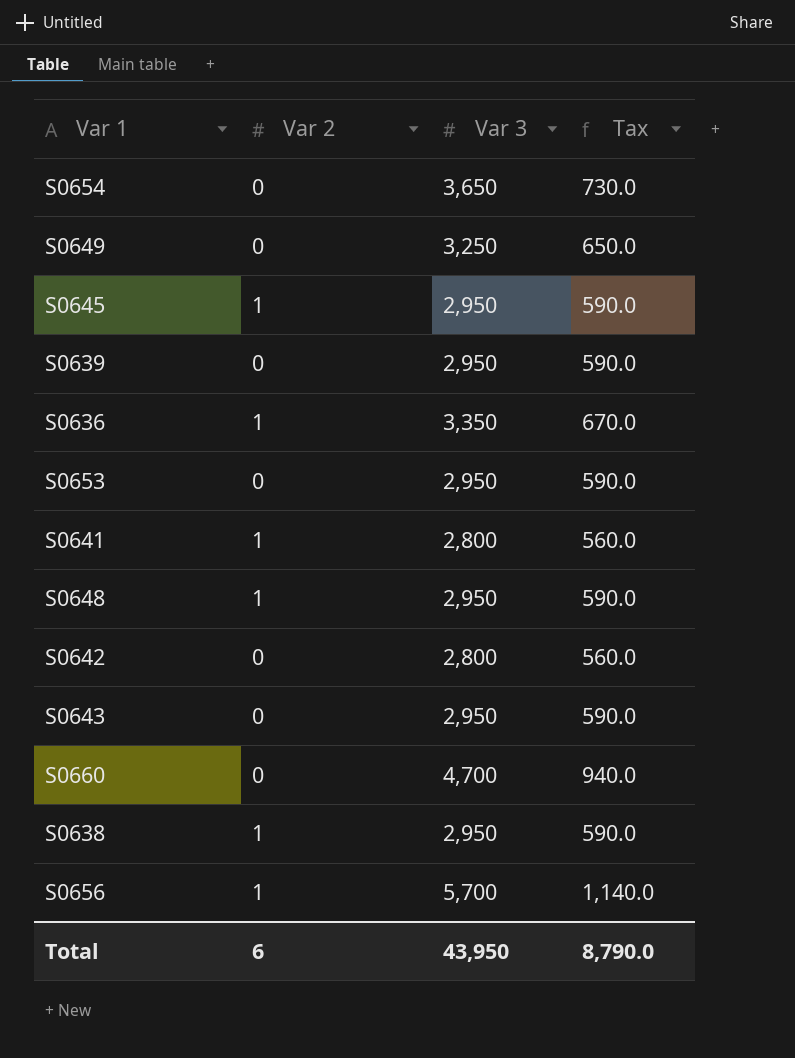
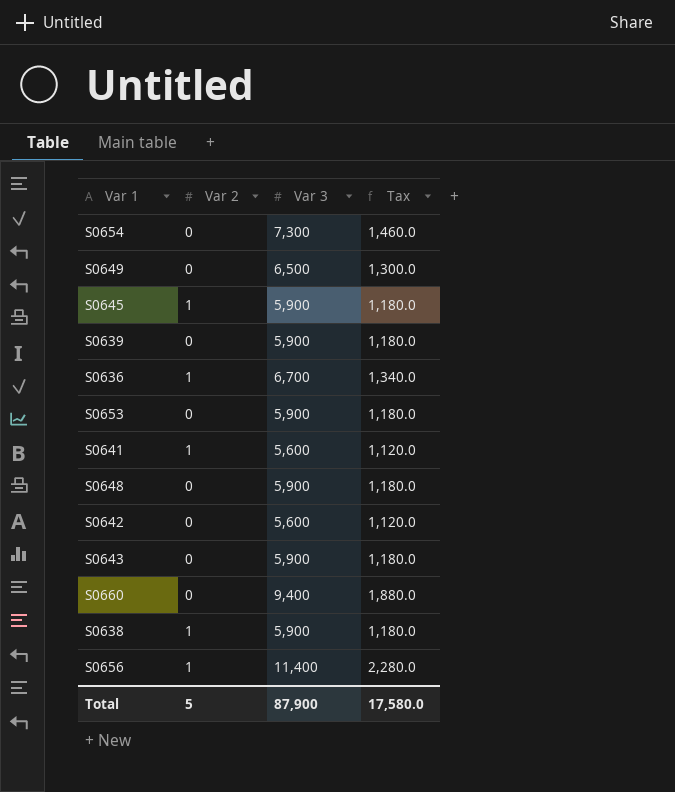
S0654 | Var 3: 3,650 -> 7,300
S0654 | Tax: 730.0 -> 1,460.0
S0649 | Var 3: 3,250 -> 6,500
S0649 | Tax: 650.0 -> 1,300.0
S0645 | Var 3: 2,950 -> 5,900
S0645 | Tax: 590.0 -> 1,180.0
S0639 | Var 3: 2,950 -> 5,900
S0639 | Tax: 590.0 -> 1,180.0
S0636 | Var 3: 3,350 -> 6,700
S0636 | Tax: 670.0 -> 1,340.0
S0653 | Var 3: 2,950 -> 5,900
S0653 | Tax: 590.0 -> 1,180.0
S0641 | Var 3: 2,800 -> 5,600
S0641 | Tax: 560.0 -> 1,120.0
S0648 | Var 2: 1 -> 0
S0648 | Var 3: 2,950 -> 5,900
S0648 | Tax: 590.0 -> 1,180.0
S0642 | Var 3: 2,800 -> 5,600
S0642 | Tax: 560.0 -> 1,120.0
S0643 | Var 3: 2,950 -> 5,900
S0643 | Tax: 590.0 -> 1,180.0
S0660 | Var 3: 4,700 -> 9,400
S0660 | Tax: 940.0 -> 1,880.0
S0638 | Var 3: 2,950 -> 5,900
S0638 | Tax: 590.0 -> 1,180.0
S0656 | Var 3: 5,700 -> 11,400
S0656 | Tax: 1,140.0 -> 2,280.0
Total | Var 2: 6 -> 5
Total | Var 3: 43,950 -> 87,900
Total | Tax: 8,790.0 -> 17,580.0

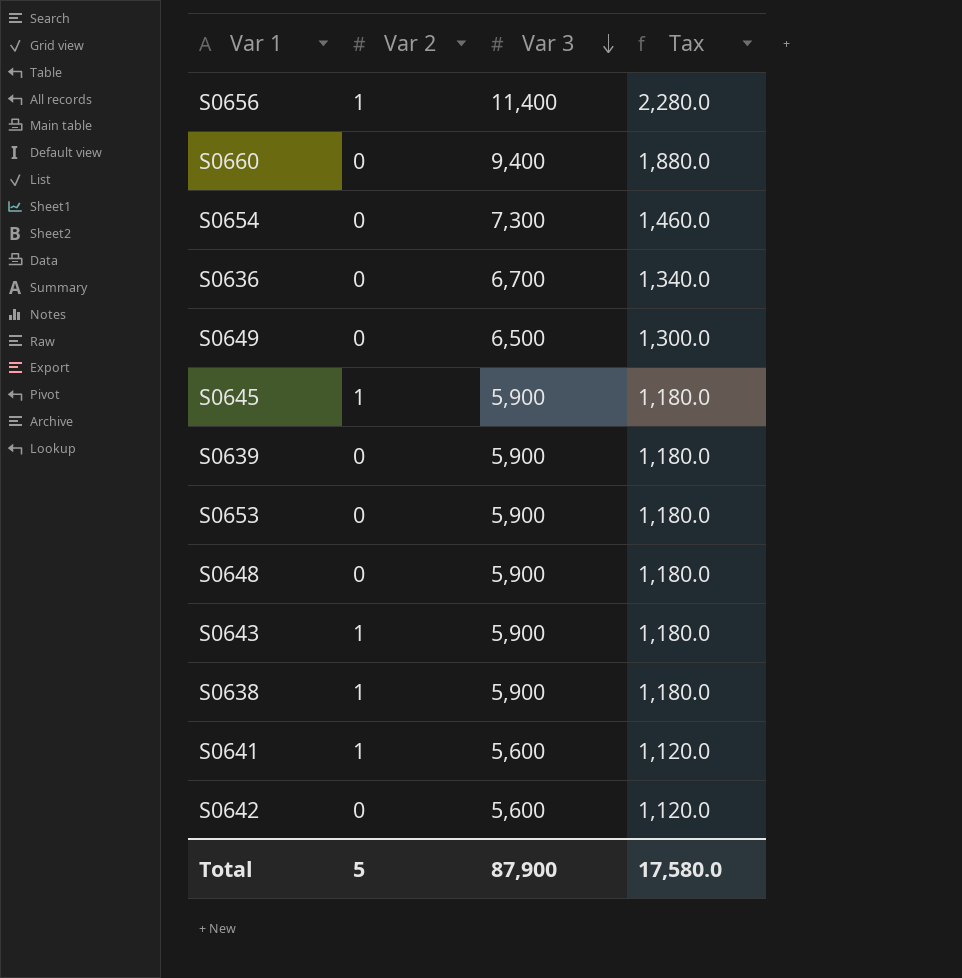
row order: none -> Var 3 descending
S0636 | Var 2: 1 -> 0
S0643 | Var 2: 0 -> 1

